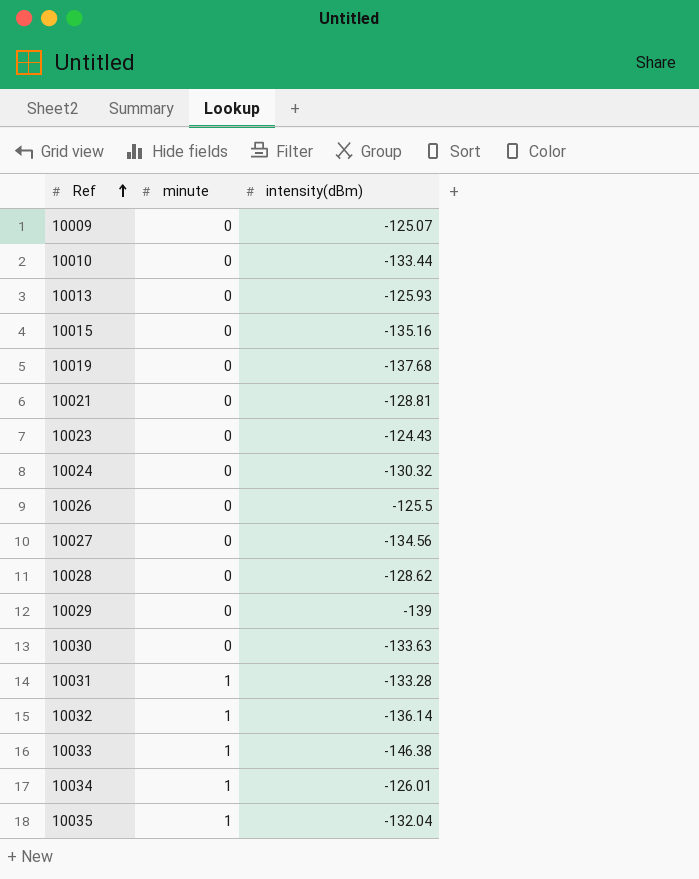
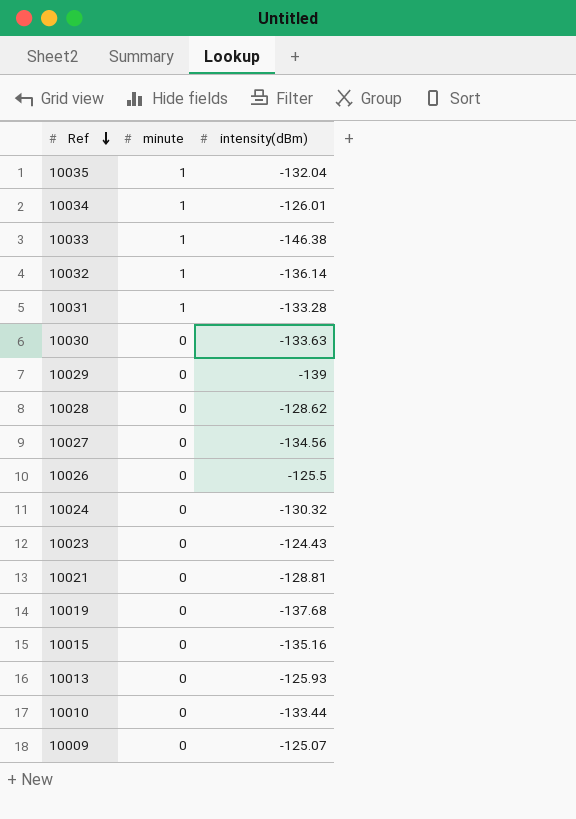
row order: Ref ascending -> Ref descending

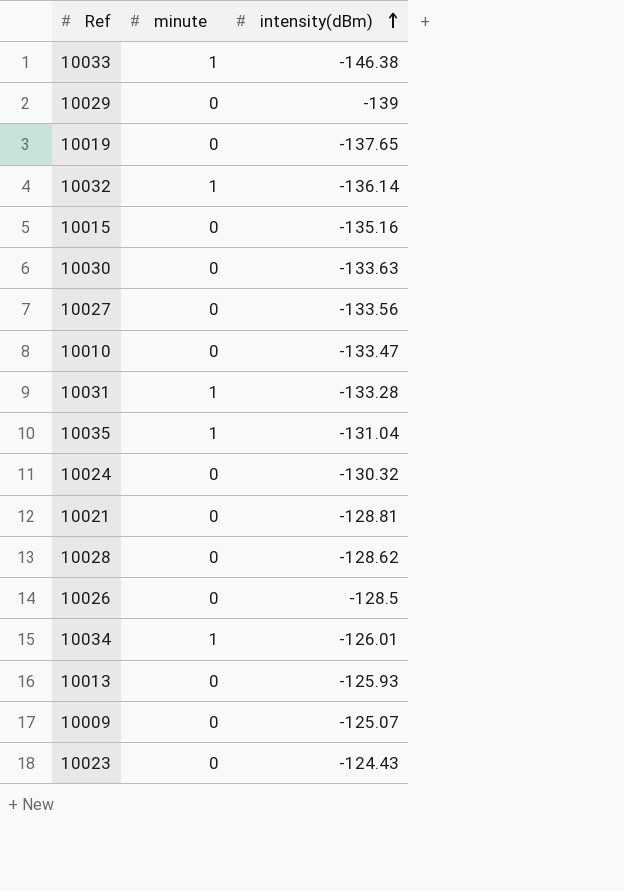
row order: Ref descending -> intensity(dBm) ascending
10019 | intensity(dBm): -137.68 -> -137.65
10027 | intensity(dBm): -134.56 -> -133.56
10010 | intensity(dBm): -133.44 -> -133.47
10035 | intensity(dBm): -132.04 -> -131.04
10026 | intensity(dBm): -125.5 -> -128.5

